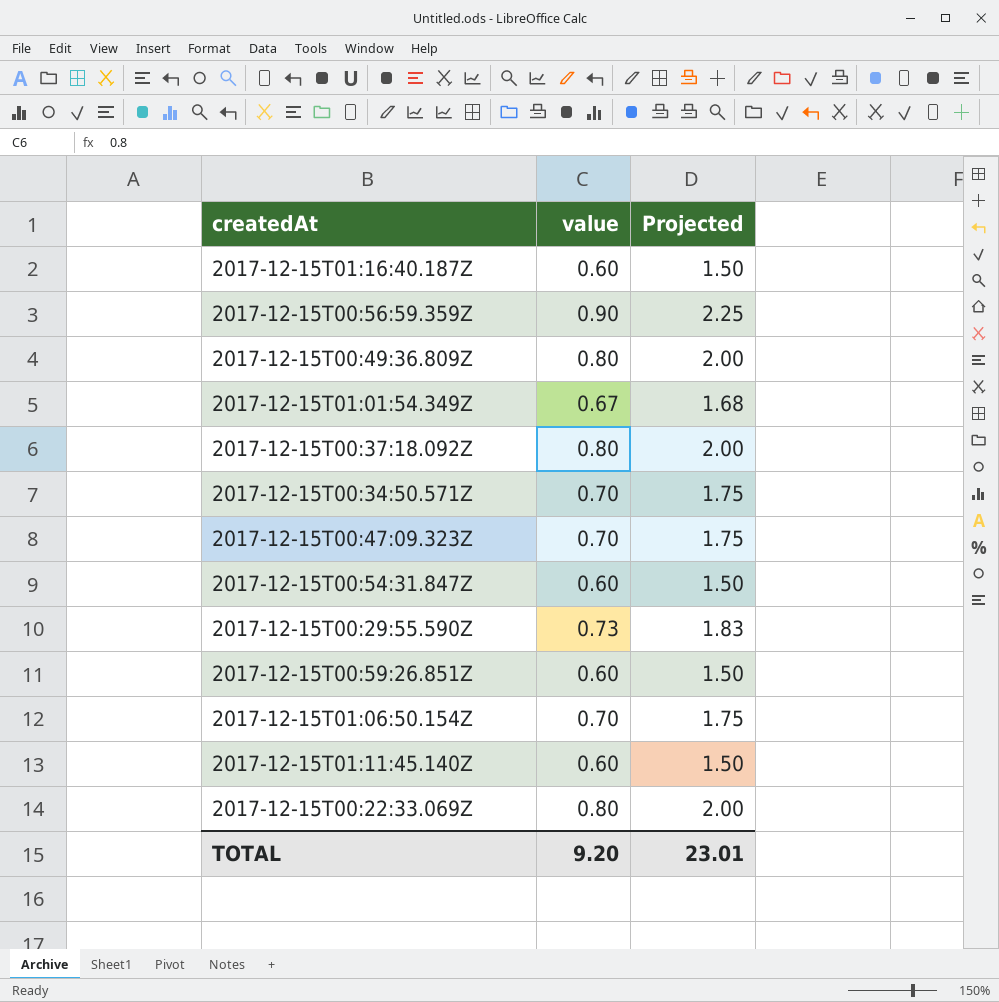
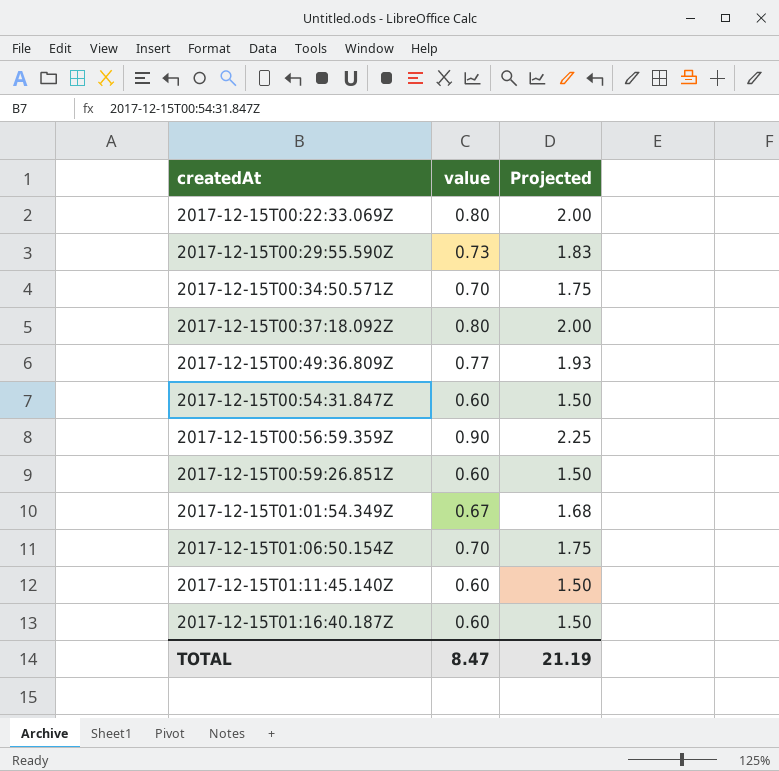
row order: none -> createdAt ascending
row 2017-12-15T00:47:09.323Z: 0.70 | 1.75 -> none
2017-12-15T00:49:36.809Z | value: 0.80 -> 0.77
2017-12-15T00:49:36.809Z | Projected: 2.00 -> 1.93
TOTAL | value: 9.20 -> 8.47
TOTAL | Projected: 23.01 -> 21.19

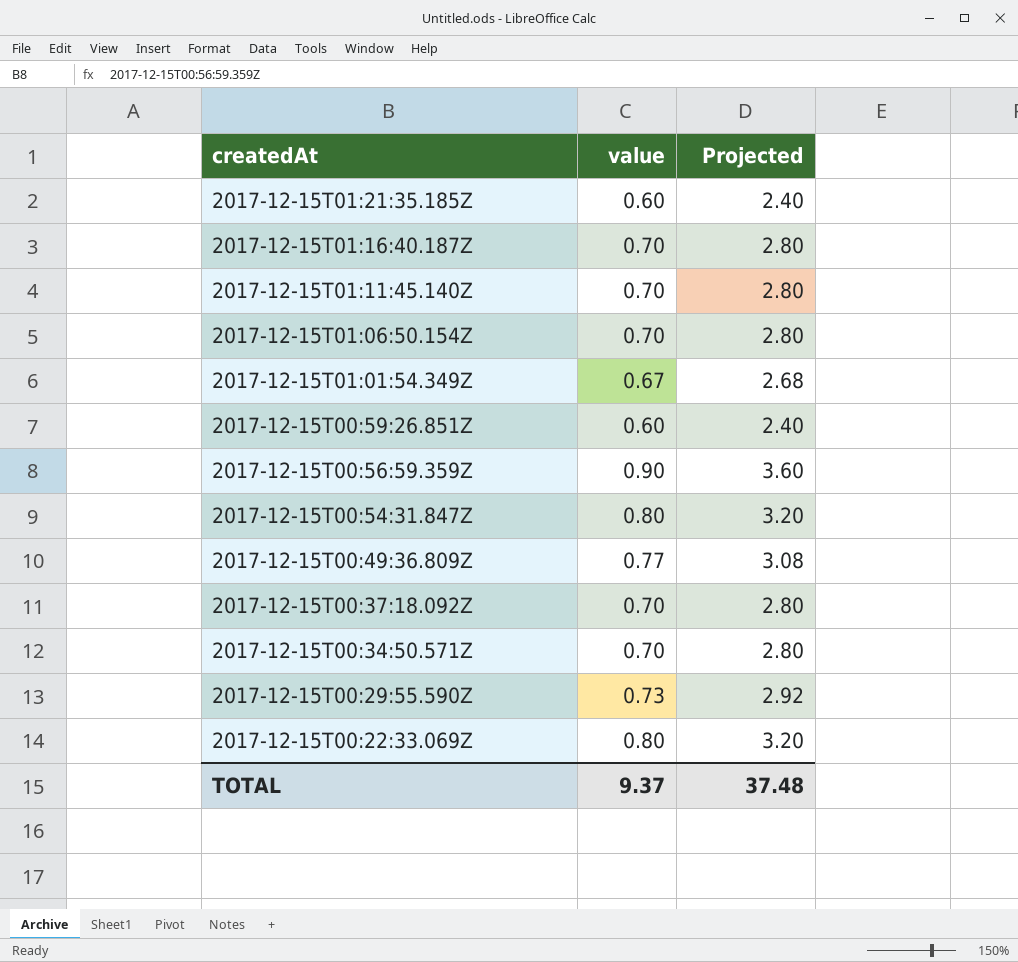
row order: createdAt ascending -> createdAt descending
column Projected | formula: [value] * 2.5 -> [value] * 4
row 2017-12-15T01:21:35.185Z: none -> 0.60 | 2.40
2017-12-15T01:16:40.187Z | value: 0.60 -> 0.70
2017-12-15T01:11:45.140Z | value: 0.60 -> 0.70
2017-12-15T00:54:31.847Z | value: 0.60 -> 0.80
2017-12-15T00:37:18.092Z | value: 0.80 -> 0.70
TOTAL | value: 8.47 -> 9.37
TOTAL | Projected: 21.19 -> 37.48

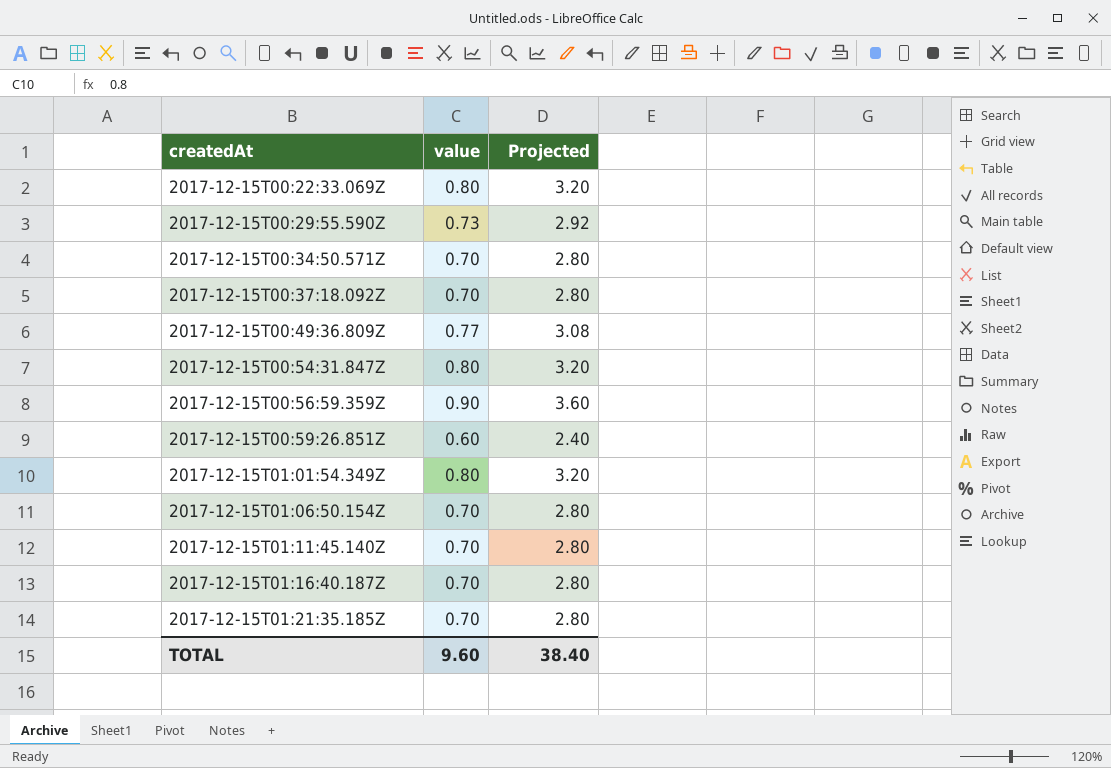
row order: createdAt descending -> createdAt ascending
2017-12-15T01:01:54.349Z | value: 0.67 -> 0.80
2017-12-15T01:01:54.349Z | Projected: 2.68 -> 3.20
2017-12-15T01:21:35.185Z | value: 0.60 -> 0.70
2017-12-15T01:21:35.185Z | Projected: 2.40 -> 2.80
TOTAL | value: 9.37 -> 9.60
TOTAL | Projected: 37.48 -> 38.40

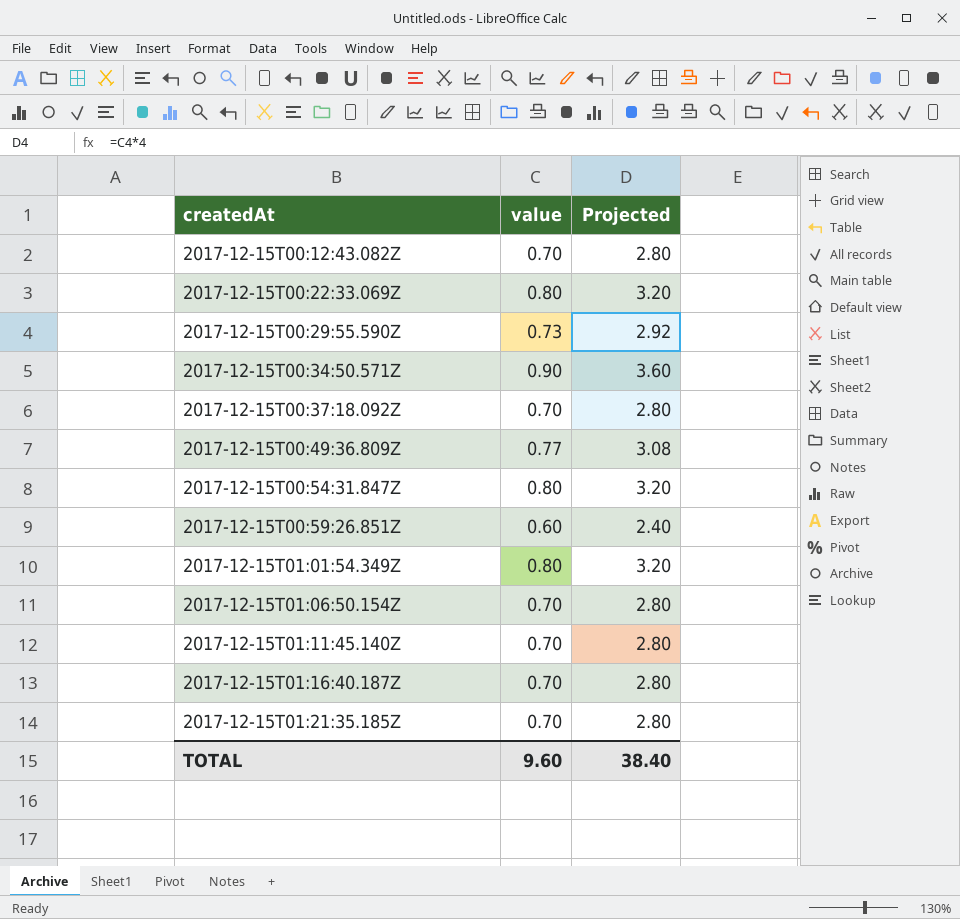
row 2017-12-15T00:56:59.359Z: 0.90 | 3.60 -> none
row 2017-12-15T00:12:43.082Z: none -> 0.70 | 2.80
2017-12-15T00:34:50.571Z | value: 0.70 -> 0.90
2017-12-15T00:34:50.571Z | Projected: 2.80 -> 3.60

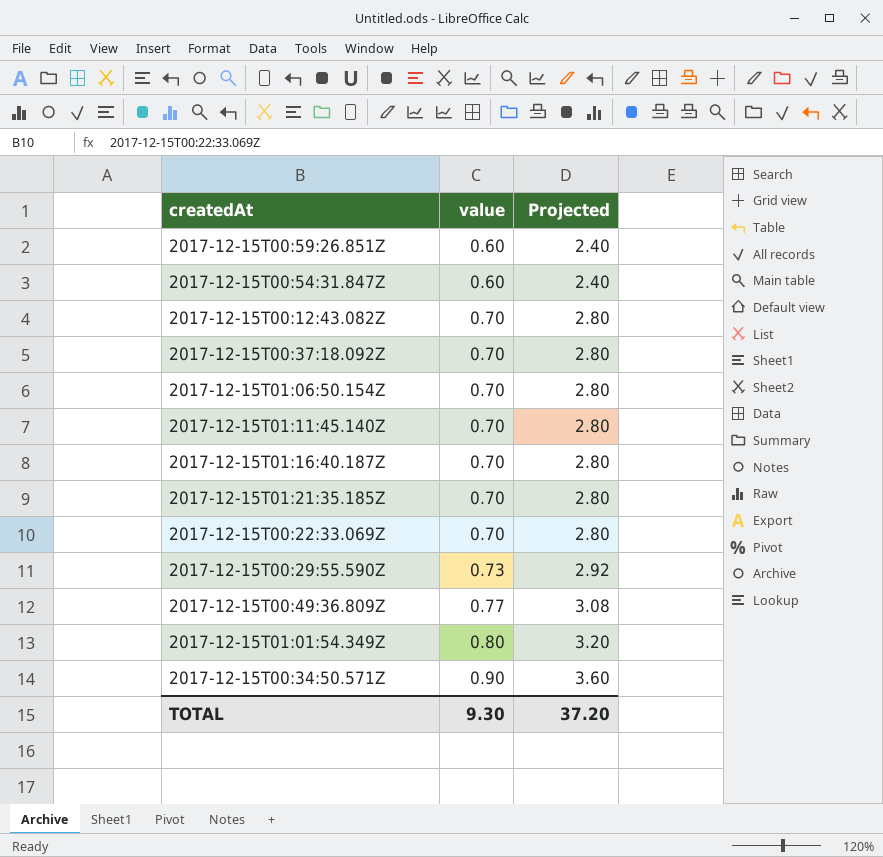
row order: createdAt ascending -> value ascending
2017-12-15T00:54:31.847Z | value: 0.80 -> 0.60
2017-12-15T00:54:31.847Z | Projected: 3.20 -> 2.40
2017-12-15T00:22:33.069Z | value: 0.80 -> 0.70
2017-12-15T00:22:33.069Z | Projected: 3.20 -> 2.80
TOTAL | value: 9.60 -> 9.30
TOTAL | Projected: 38.40 -> 37.20

